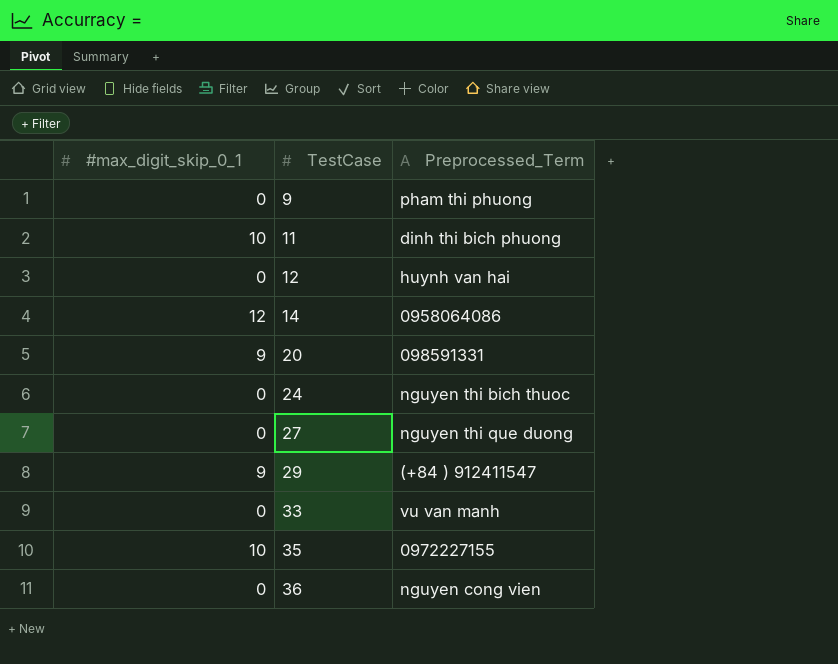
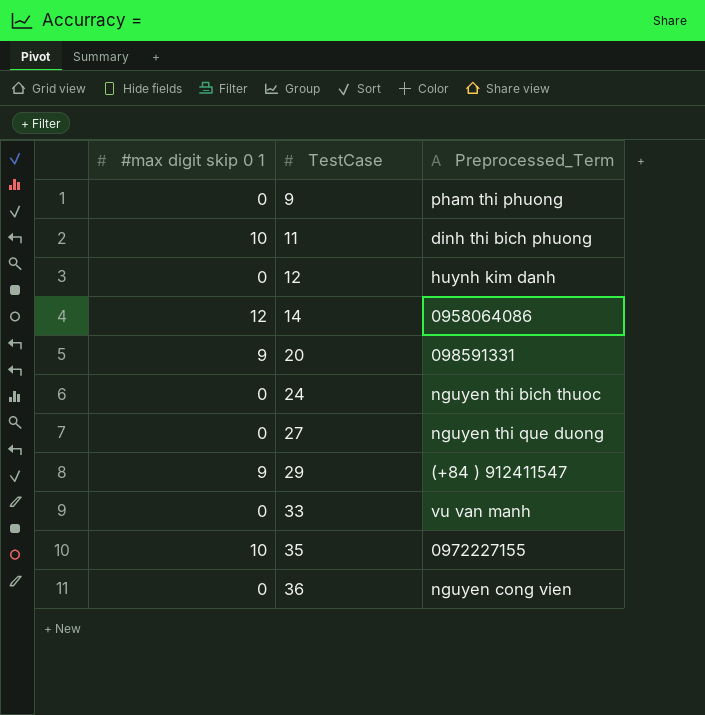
column name: #max_digit_skip_0_1 -> #max digit skip 0 1
12 | Preprocessed_Term: huynh van hai -> huynh kim danh

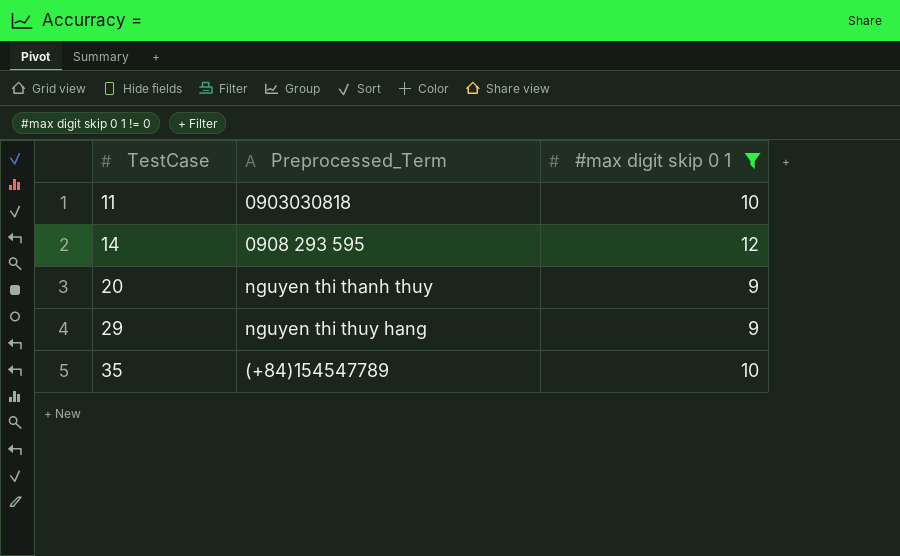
filter: none -> #max digit skip 0 1 != 0
column #max digit skip 0 1 | position: 1 -> 3
11 | Preprocessed_Term: dinh thi bich phuong -> 0903030818
14 | Preprocessed_Term: 0958064086 -> 0908 293 595
20 | Preprocessed_Term: 098591331 -> nguyen thi thanh thuy
29 | Preprocessed_Term: (+84 ) 912411547 -> nguyen thi thuy hang
35 | Preprocessed_Term: 0972227155 -> (+84)154547789

